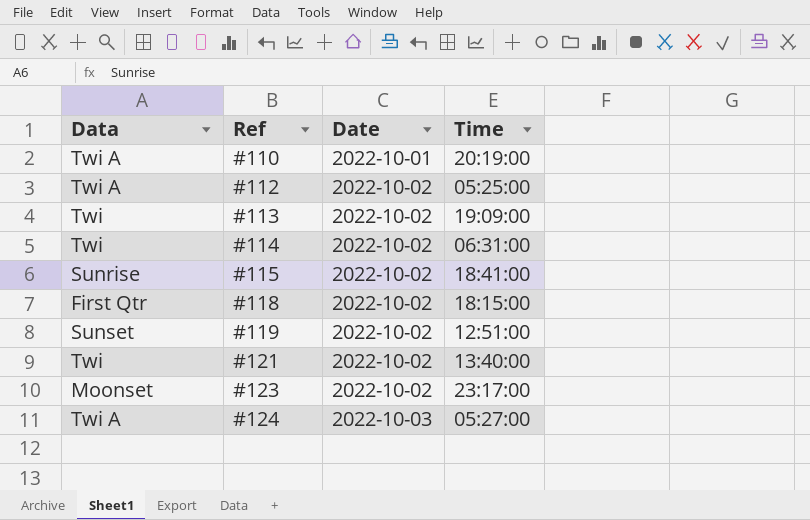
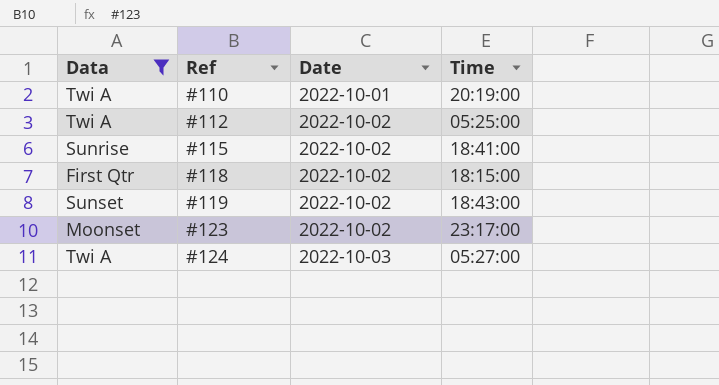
filter: none -> Data != Twi
#119 | Time: 12:51:00 -> 18:43:00

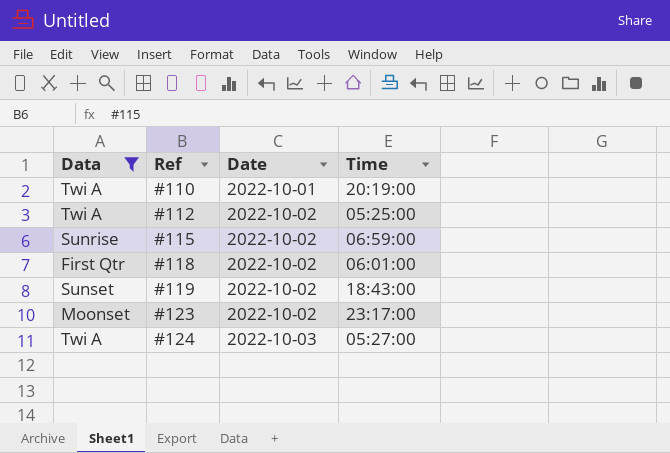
#115 | Time: 18:41:00 -> 06:59:00
#118 | Time: 18:15:00 -> 06:01:00

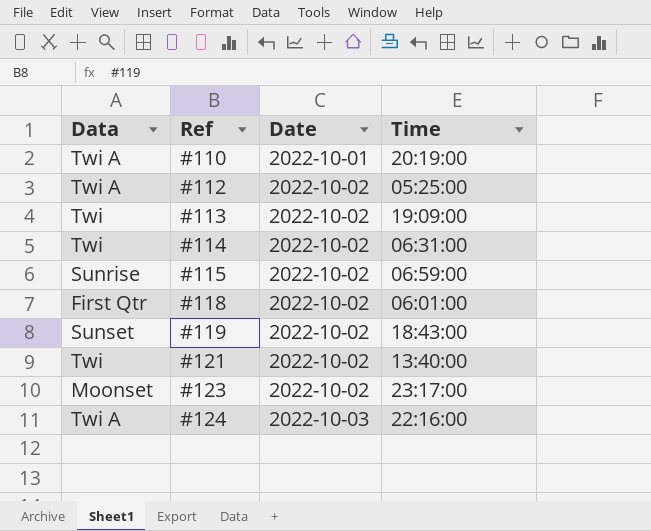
filter: Data != Twi -> none
#124 | Time: 05:27:00 -> 22:16:00

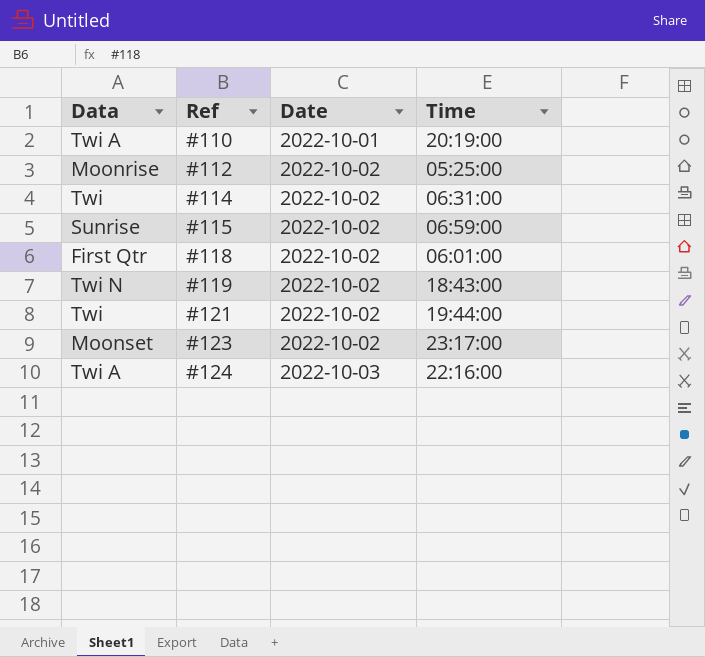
row #113: Twi | 2022-10-02 | 19:09:00 -> none
#112 | Data: Twi A -> Moonrise
#119 | Data: Sunset -> Twi N
#121 | Time: 13:40:00 -> 19:44:00

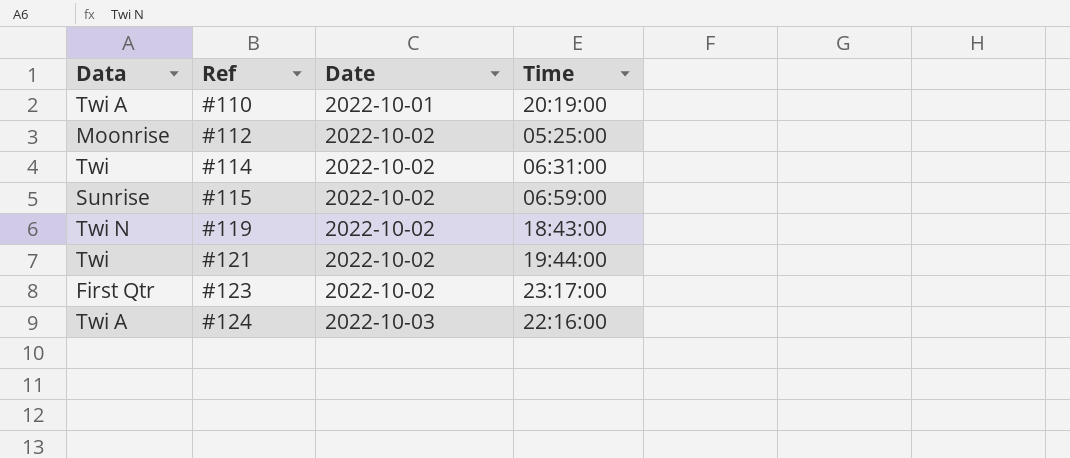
row #118: First Qtr | 2022-10-02 | 06:01:00 -> none
#123 | Data: Moonset -> First Qtr

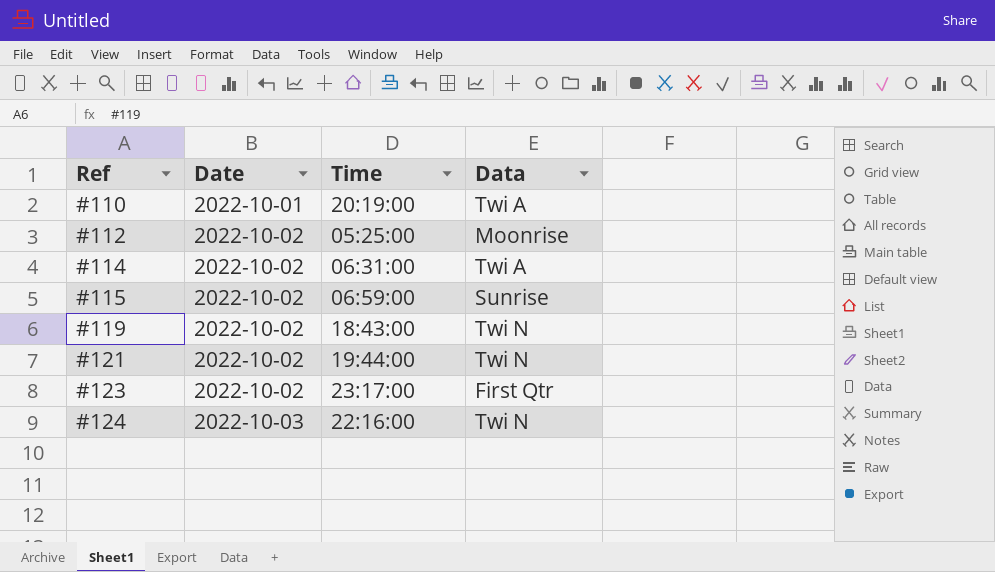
column Data | position: 1 -> 4
#114 | Data: Twi -> Twi A
#121 | Data: Twi -> Twi N
#124 | Data: Twi A -> Twi N

